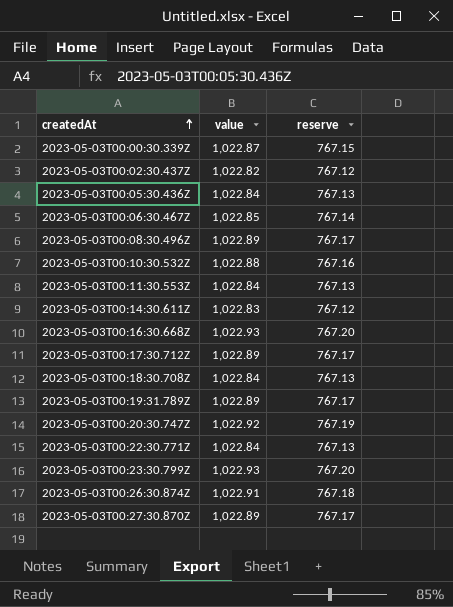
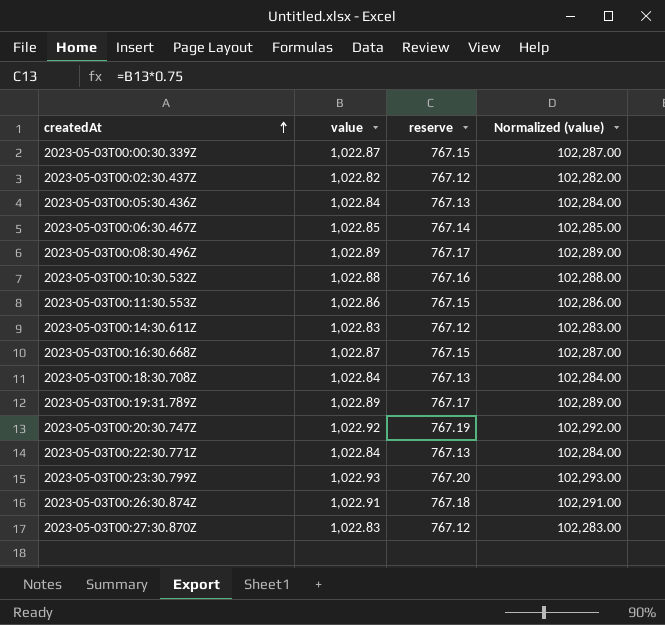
column Normalized (value) | formula: none -> [value] * 100
row 2023-05-03T00:17:30.712Z: 1,022.89 | 767.17 -> none
2023-05-03T00:11:30.553Z | value: 1,022.84 -> 1,022.86
2023-05-03T00:11:30.553Z | reserve: 767.13 -> 767.15
2023-05-03T00:16:30.668Z | value: 1,022.93 -> 1,022.87
2023-05-03T00:16:30.668Z | reserve: 767.20 -> 767.15
2023-05-03T00:27:30.870Z | value: 1,022.89 -> 1,022.83
2023-05-03T00:27:30.870Z | reserve: 767.17 -> 767.12

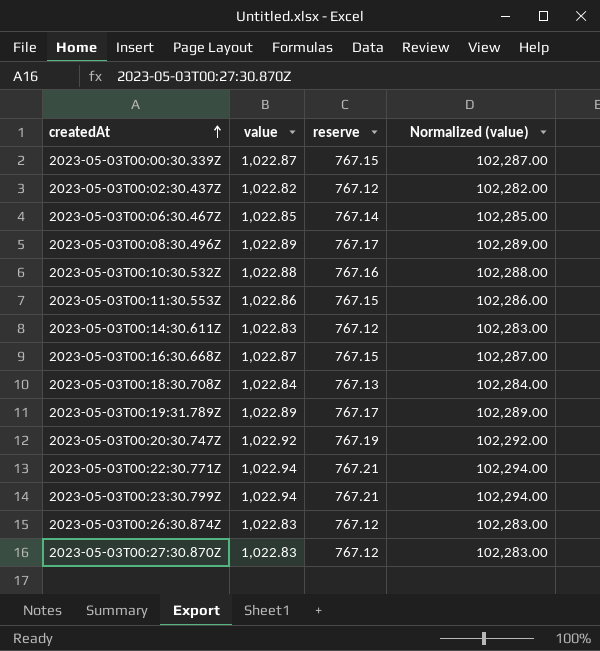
row 2023-05-03T00:05:30.436Z: 1,022.84 | 767.13 | 102,284.00 -> none
2023-05-03T00:22:30.771Z | value: 1,022.84 -> 1,022.94
2023-05-03T00:22:30.771Z | reserve: 767.13 -> 767.21
2023-05-03T00:22:30.771Z | Normalized (value): 102,284.00 -> 102,294.00
2023-05-03T00:23:30.799Z | value: 1,022.93 -> 1,022.94
2023-05-03T00:23:30.799Z | reserve: 767.20 -> 767.21
2023-05-03T00:23:30.799Z | Normalized (value): 102,293.00 -> 102,294.00
2023-05-03T00:26:30.874Z | value: 1,022.91 -> 1,022.83
2023-05-03T00:26:30.874Z | reserve: 767.18 -> 767.12
2023-05-03T00:26:30.874Z | Normalized (value): 102,291.00 -> 102,283.00

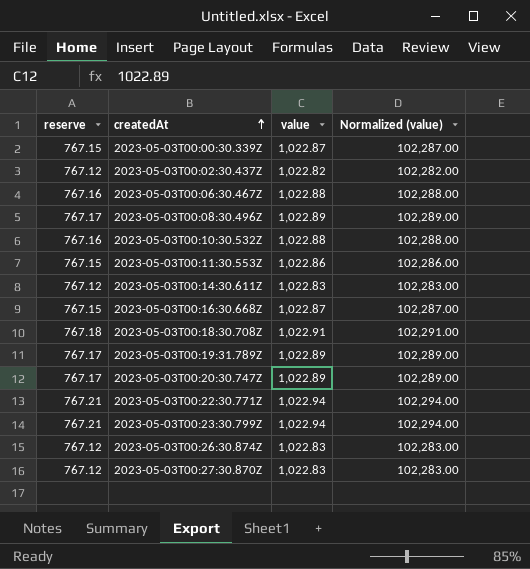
column reserve | position: 3 -> 1
2023-05-03T00:06:30.467Z | reserve: 767.14 -> 767.16
2023-05-03T00:06:30.467Z | value: 1,022.85 -> 1,022.88
2023-05-03T00:06:30.467Z | Normalized (value): 102,285.00 -> 102,288.00
2023-05-03T00:18:30.708Z | reserve: 767.13 -> 767.18
2023-05-03T00:18:30.708Z | value: 1,022.84 -> 1,022.91
2023-05-03T00:18:30.708Z | Normalized (value): 102,284.00 -> 102,291.00
2023-05-03T00:20:30.747Z | reserve: 767.19 -> 767.17
2023-05-03T00:20:30.747Z | value: 1,022.92 -> 1,022.89
2023-05-03T00:20:30.747Z | Normalized (value): 102,292.00 -> 102,289.00

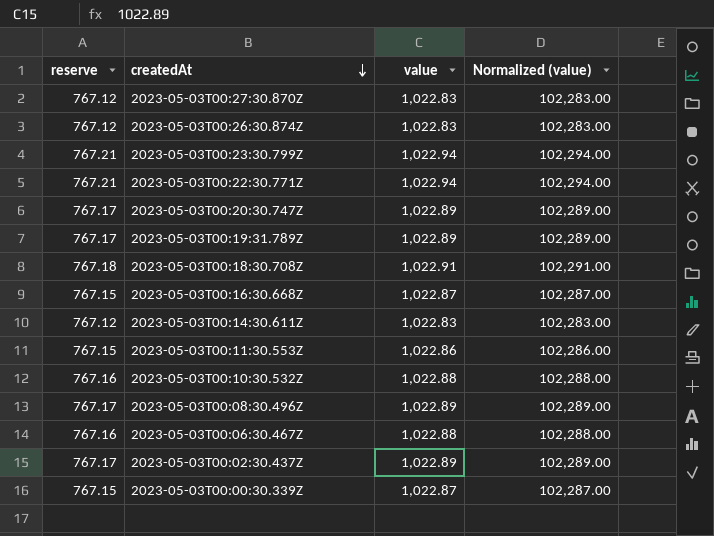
row order: createdAt ascending -> createdAt descending
2023-05-03T00:02:30.437Z | reserve: 767.12 -> 767.17
2023-05-03T00:02:30.437Z | value: 1,022.82 -> 1,022.89
2023-05-03T00:02:30.437Z | Normalized (value): 102,282.00 -> 102,289.00

